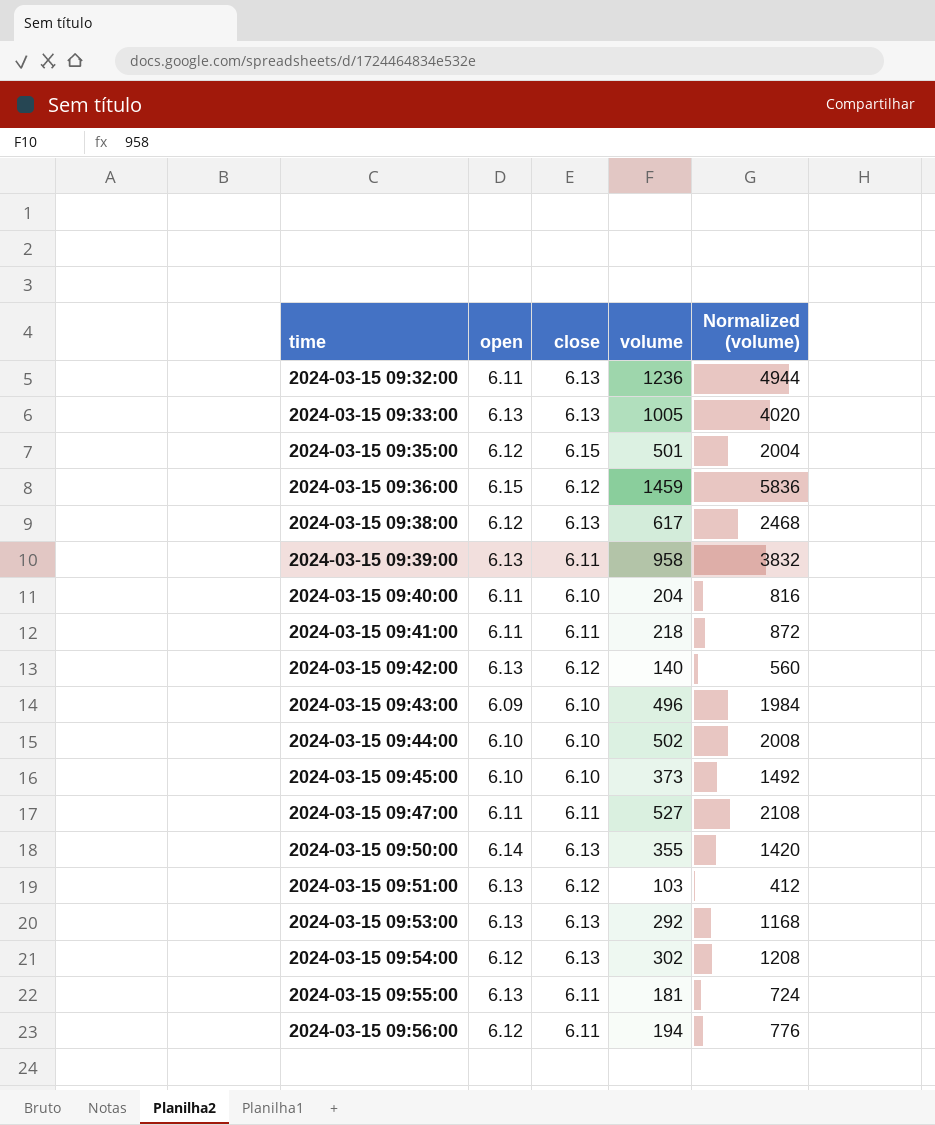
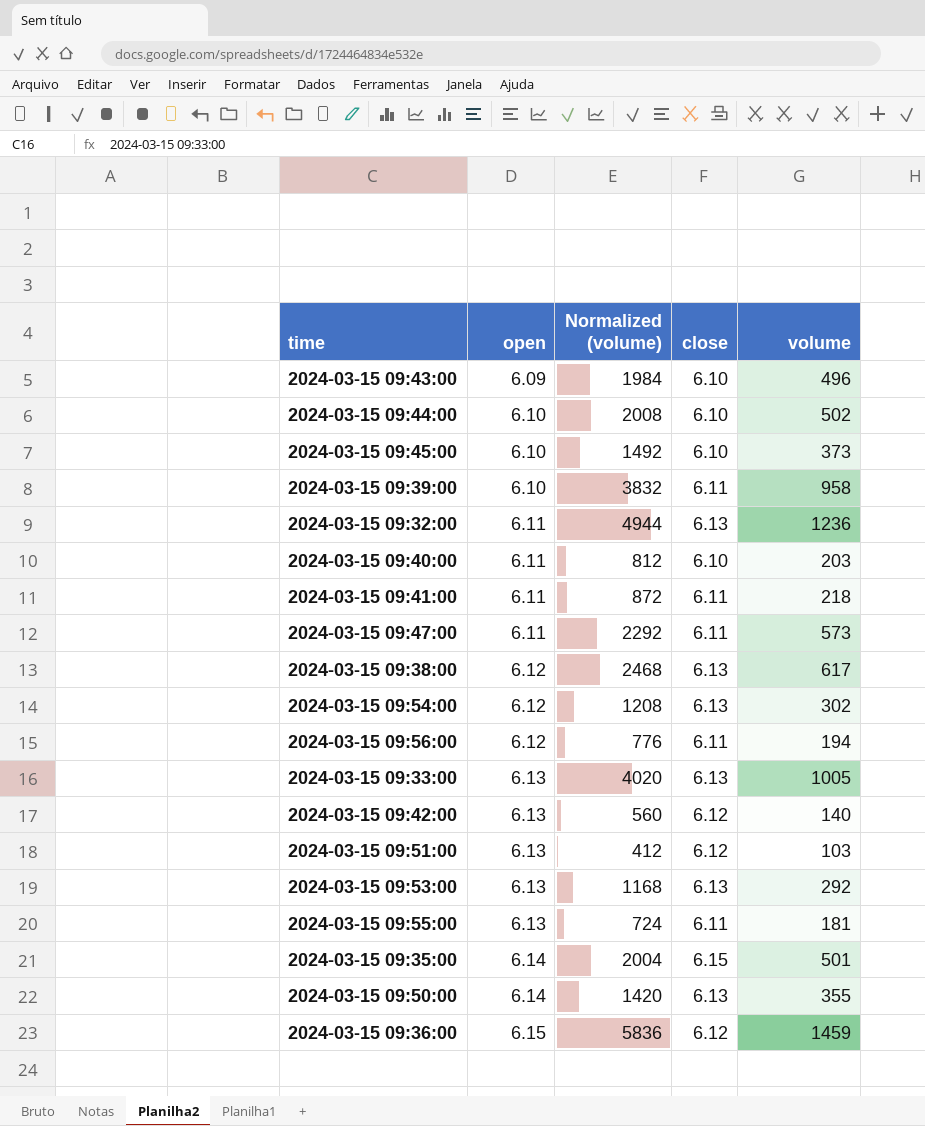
row order: time ascending -> open ascending
column Normalized (volume) | position: 5 -> 3
2024-03-15 09:39:00 | open: 6.13 -> 6.10
2024-03-15 09:40:00 | Normalized (volume): 816 -> 812
2024-03-15 09:40:00 | volume: 204 -> 203
2024-03-15 09:47:00 | Normalized (volume): 2108 -> 2292
2024-03-15 09:47:00 | volume: 527 -> 573
2024-03-15 09:35:00 | open: 6.12 -> 6.14

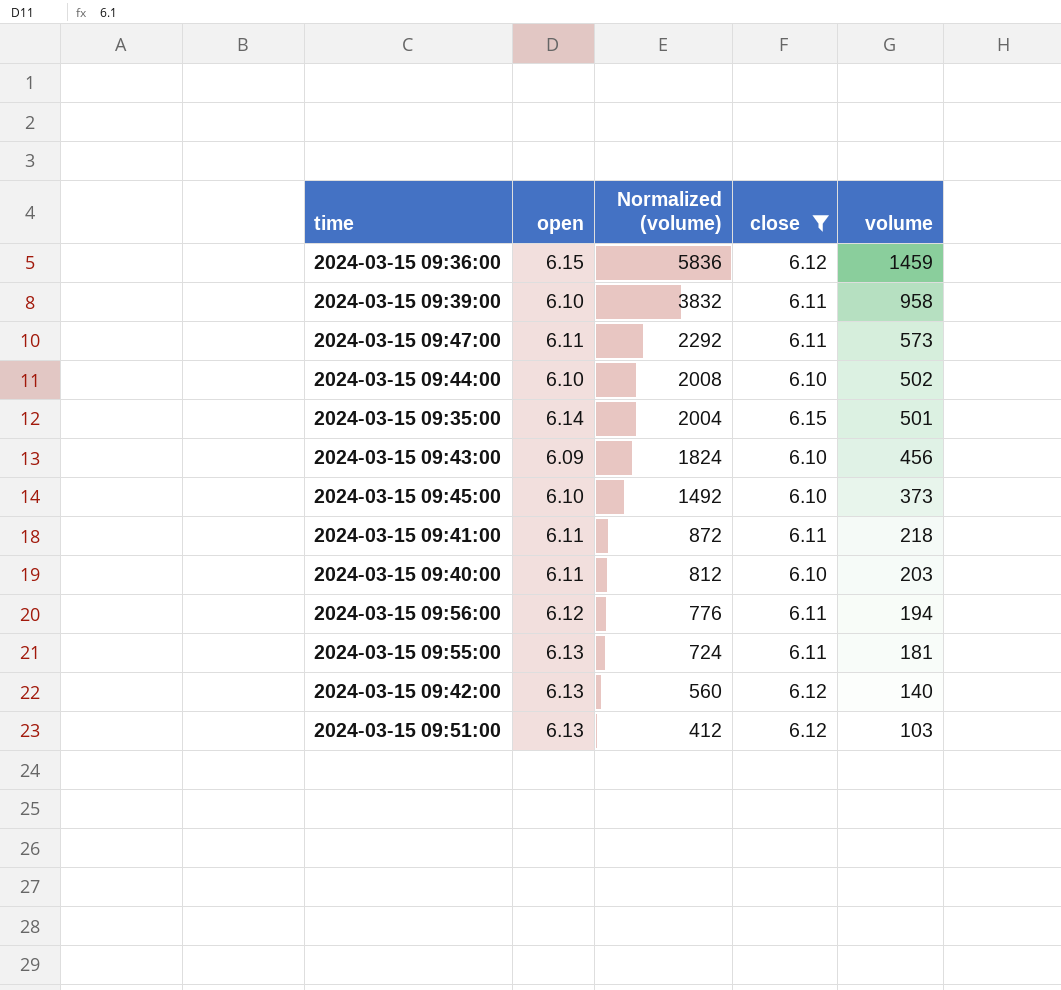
filter: none -> close != 6.13
row order: open ascending -> Normalized (volume) descending
2024-03-15 09:43:00 | Normalized (volume): 1984 -> 1824
2024-03-15 09:43:00 | volume: 496 -> 456

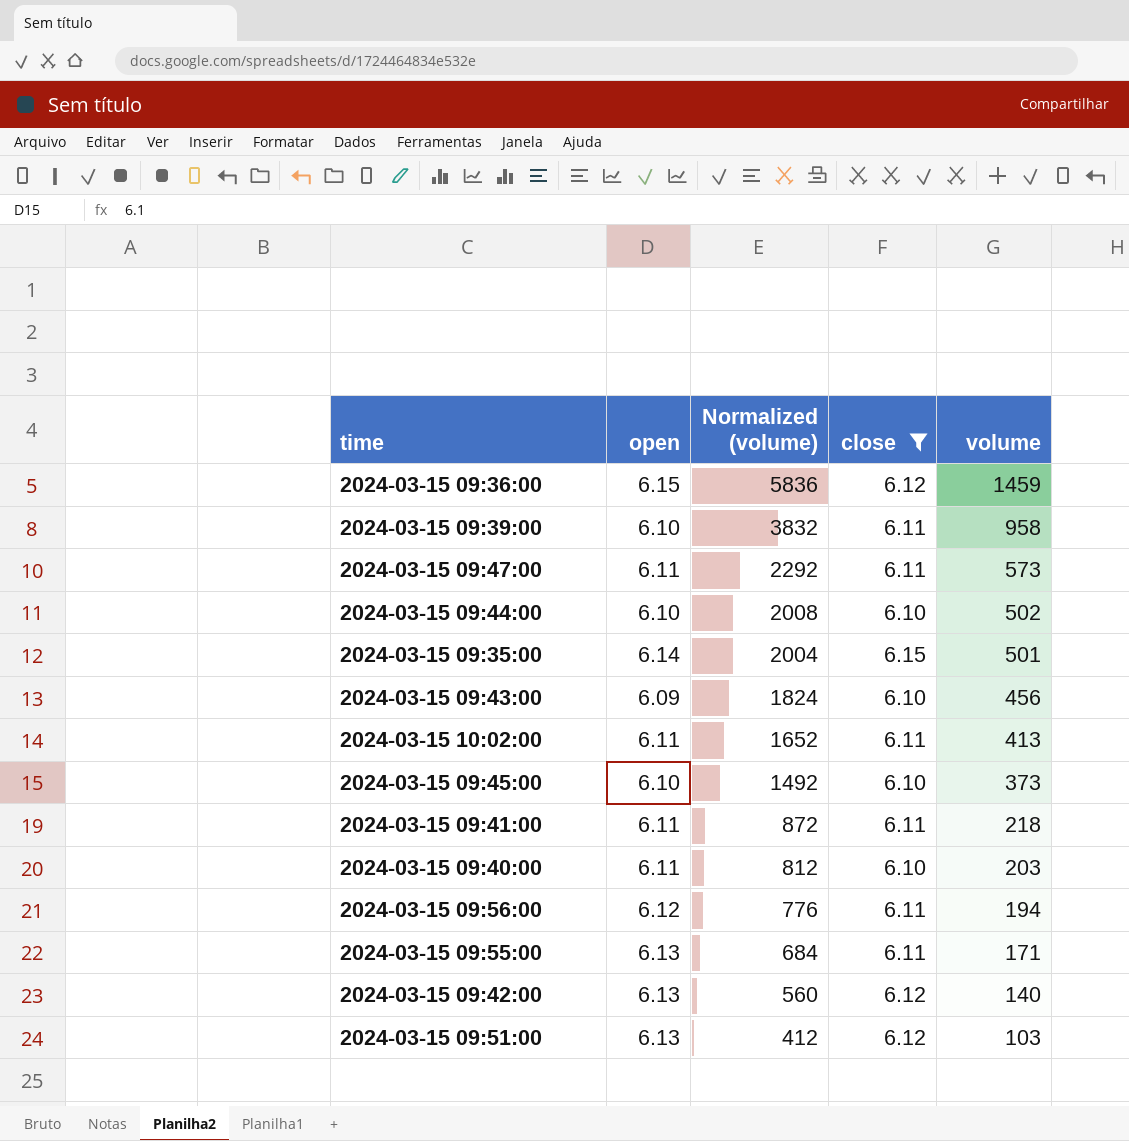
row 2024-03-15 10:02:00: none -> 6.11 | 1652 | 6.11 | 413
2024-03-15 09:55:00 | Normalized (volume): 724 -> 684
2024-03-15 09:55:00 | volume: 181 -> 171

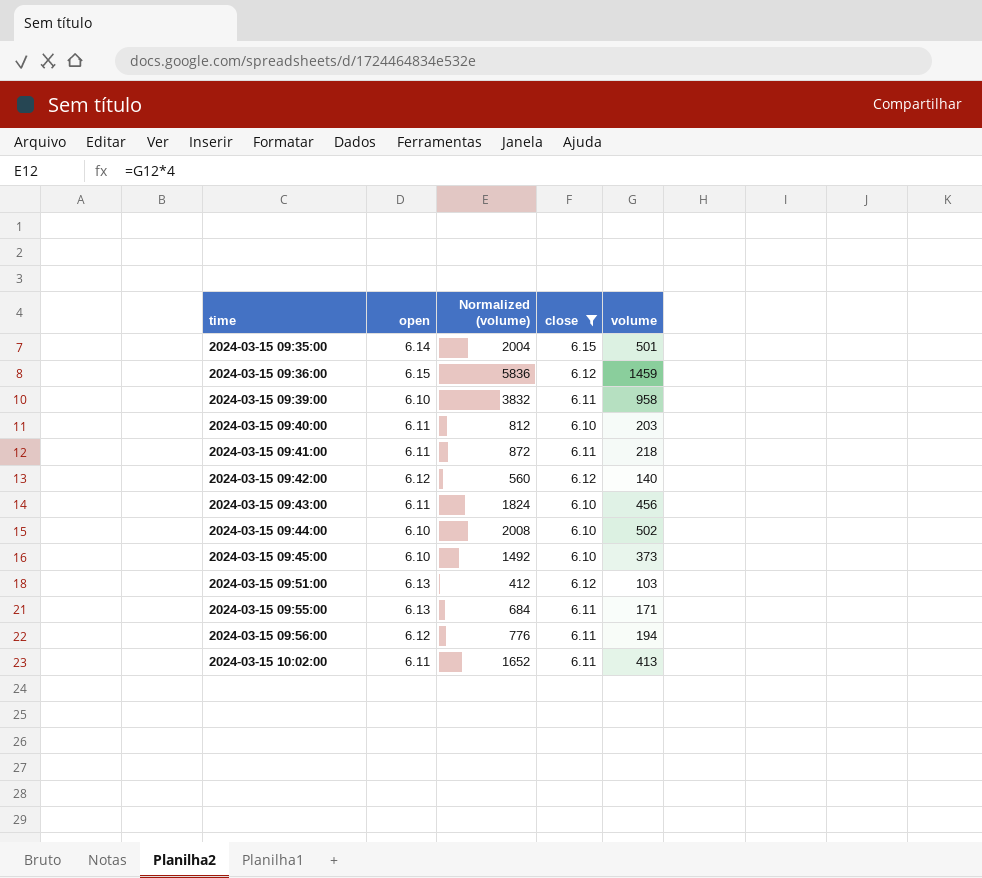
row order: Normalized (volume) descending -> time ascending
row 2024-03-15 09:47:00: 6.11 | 2292 | 6.11 | 573 -> none
2024-03-15 09:42:00 | open: 6.13 -> 6.12
2024-03-15 09:43:00 | open: 6.09 -> 6.11

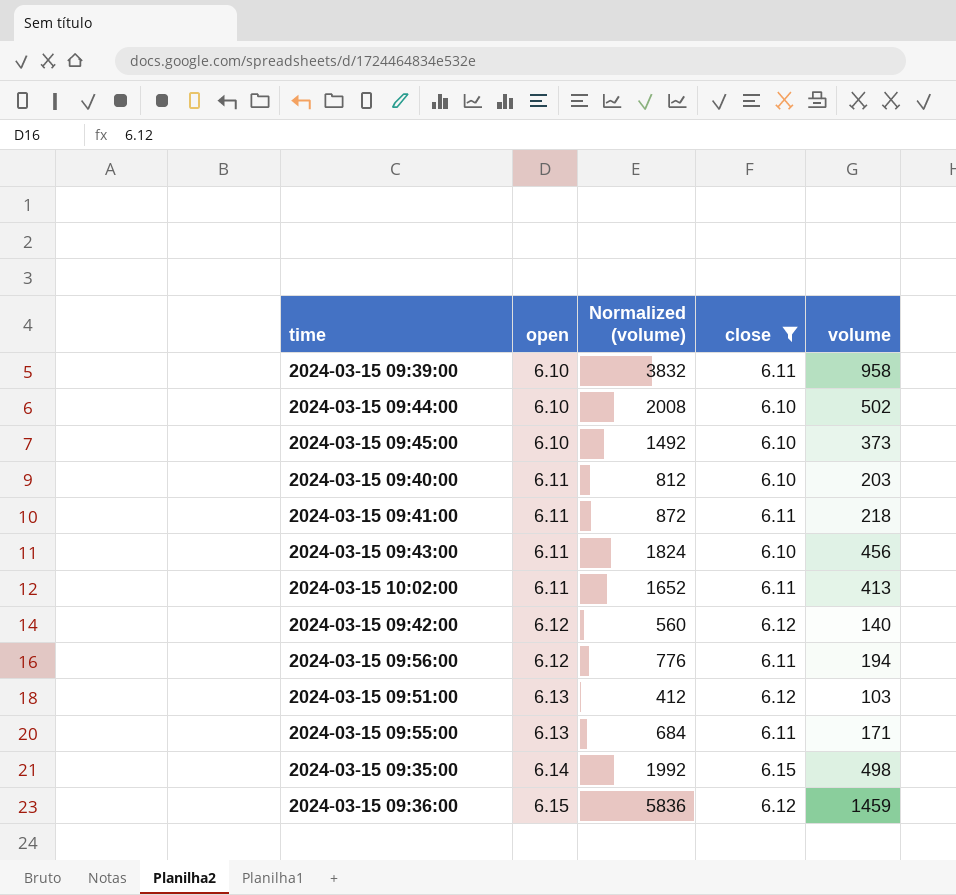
row order: time ascending -> open ascending
2024-03-15 09:35:00 | Normalized (volume): 2004 -> 1992
2024-03-15 09:35:00 | volume: 501 -> 498

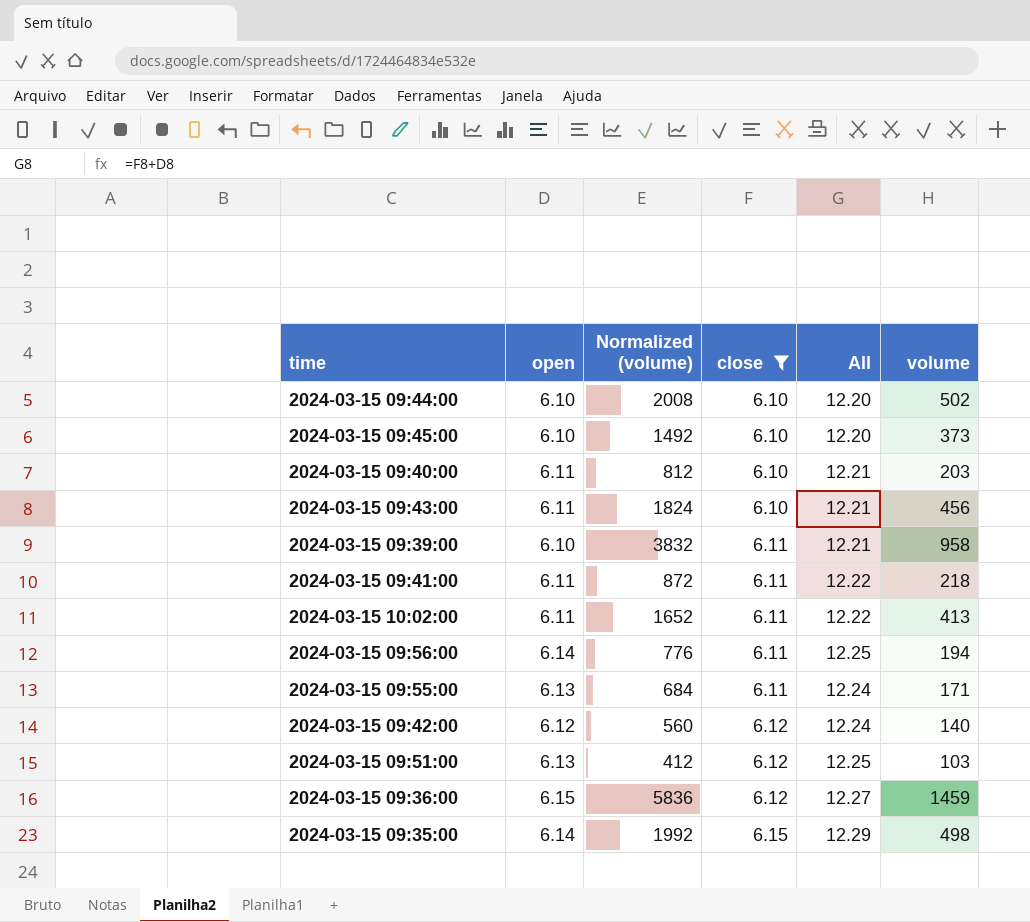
row order: open ascending -> close ascending
column All | formula: none -> [open] + [close]
2024-03-15 09:56:00 | open: 6.12 -> 6.14

